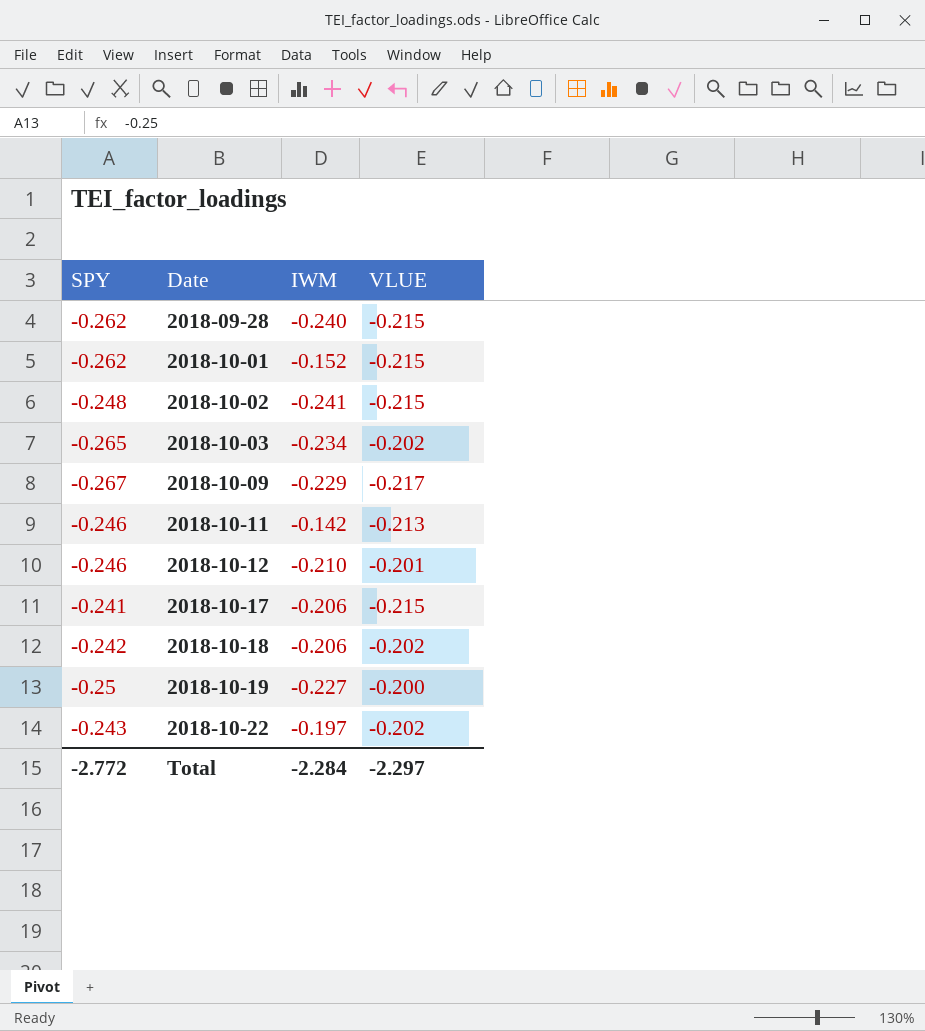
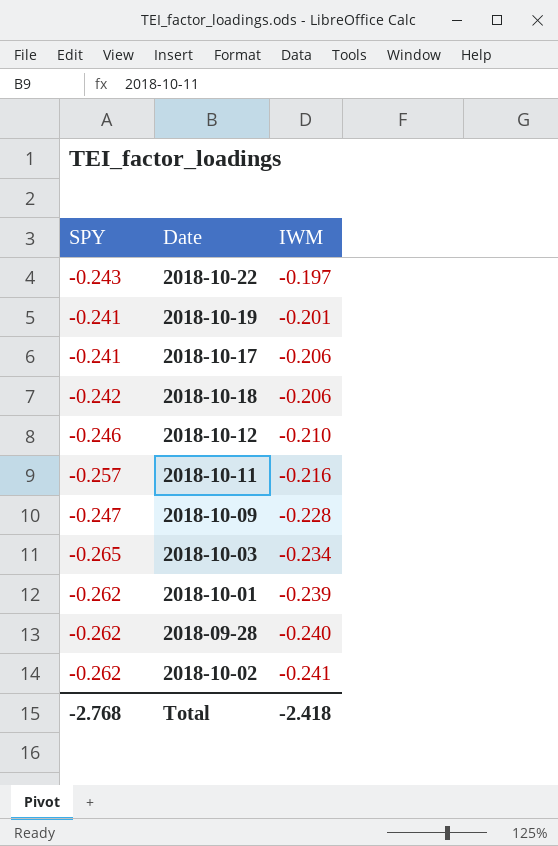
row order: Date ascending -> IWM descending
column VLUE | position: 4 -> none
2018-10-19 | SPY: -0.25 -> -0.241
2018-10-19 | IWM: -0.227 -> -0.201
2018-10-11 | SPY: -0.246 -> -0.257
2018-10-11 | IWM: -0.142 -> -0.216
2018-10-09 | SPY: -0.267 -> -0.247
2018-10-09 | IWM: -0.229 -> -0.228
2018-10-01 | IWM: -0.152 -> -0.239
2018-10-02 | SPY: -0.248 -> -0.262
Total | SPY: -2.772 -> -2.768
Total | IWM: -2.284 -> -2.418

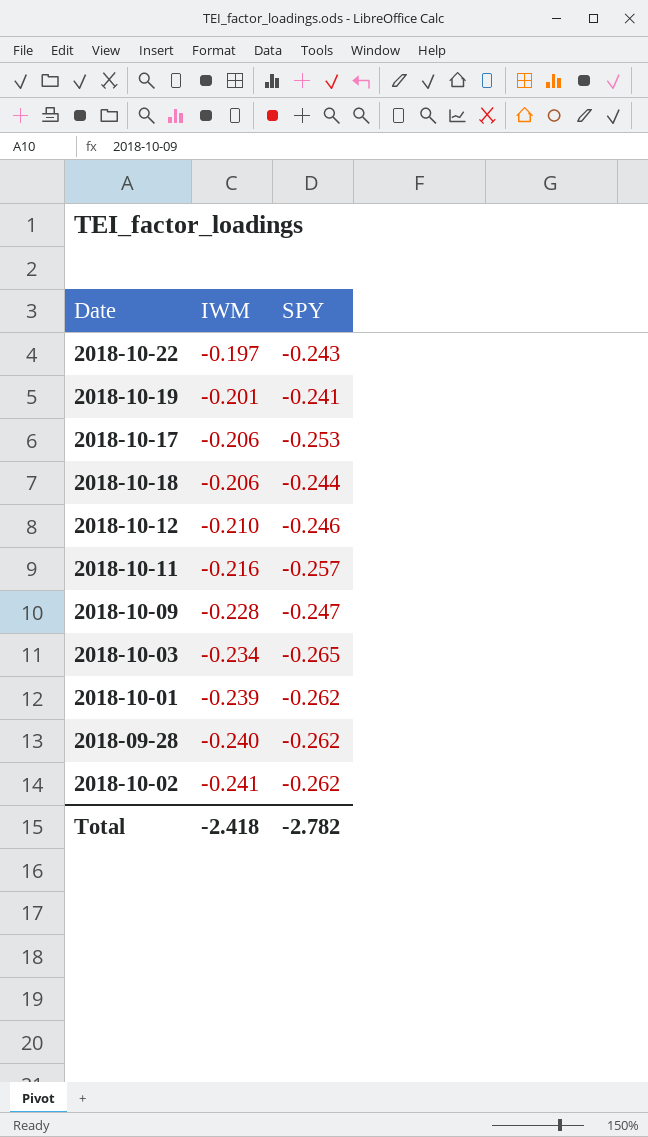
column SPY | position: 1 -> 3
2018-10-17 | SPY: -0.241 -> -0.253
2018-10-18 | SPY: -0.242 -> -0.244
Total | SPY: -2.768 -> -2.782

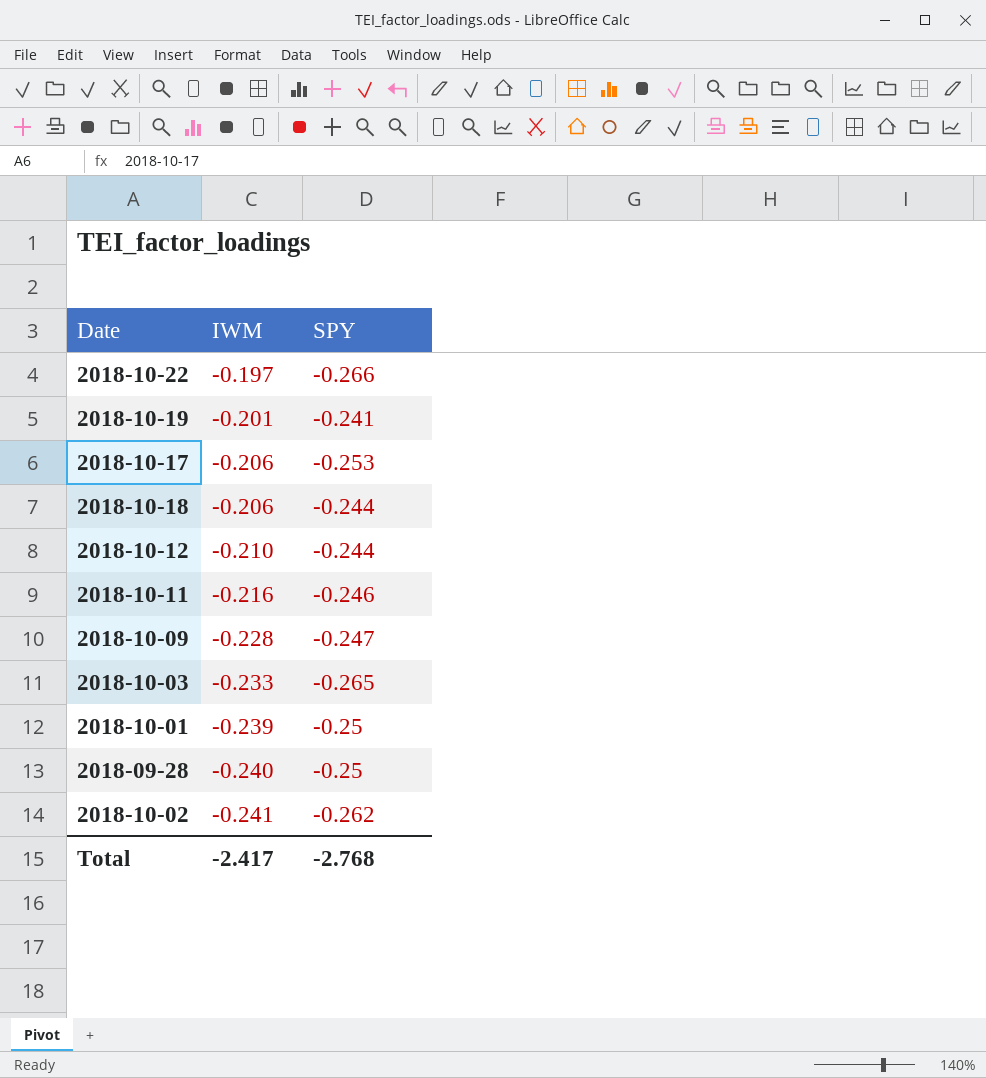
2018-10-22 | SPY: -0.243 -> -0.266
2018-10-12 | SPY: -0.246 -> -0.244
2018-10-11 | SPY: -0.257 -> -0.246
2018-10-03 | IWM: -0.234 -> -0.233
2018-10-01 | SPY: -0.262 -> -0.25
2018-09-28 | SPY: -0.262 -> -0.25
Total | IWM: -2.418 -> -2.417
Total | SPY: -2.782 -> -2.768

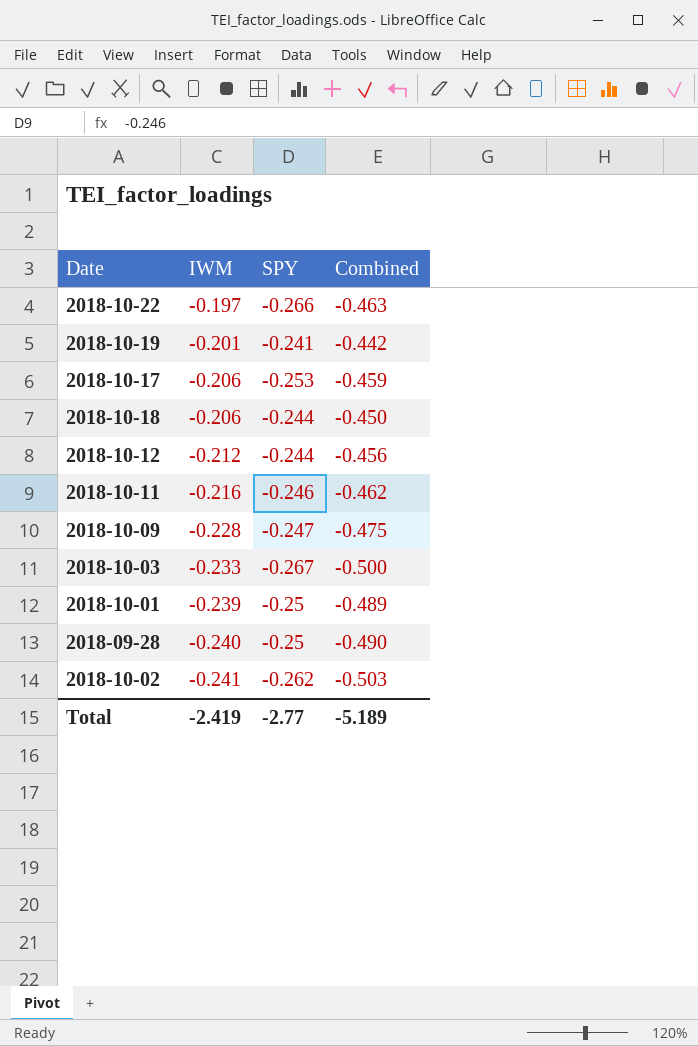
column Combined | formula: none -> [IWM] + [SPY]
2018-10-12 | IWM: -0.210 -> -0.212
2018-10-03 | SPY: -0.265 -> -0.267
Total | IWM: -2.417 -> -2.419
Total | SPY: -2.768 -> -2.77

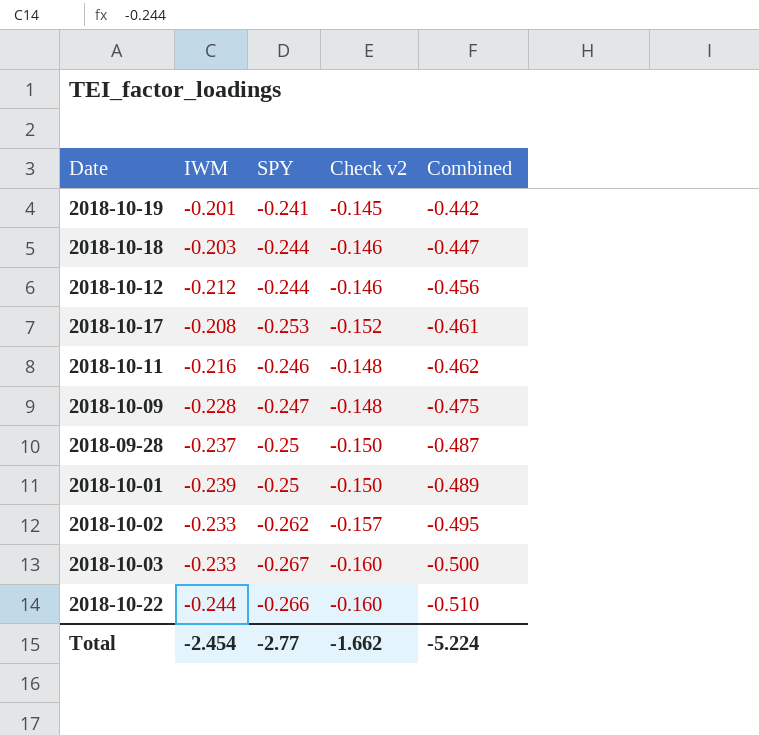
row order: IWM descending -> Combined descending
column Check v2 | formula: none -> [SPY] * 0.6
2018-10-18 | IWM: -0.206 -> -0.203
2018-10-18 | Combined: -0.450 -> -0.447
2018-10-17 | IWM: -0.206 -> -0.208
2018-10-17 | Combined: -0.459 -> -0.461
2018-09-28 | IWM: -0.240 -> -0.237
2018-09-28 | Combined: -0.490 -> -0.487
2018-10-02 | IWM: -0.241 -> -0.233
2018-10-02 | Combined: -0.503 -> -0.495
2018-10-22 | IWM: -0.197 -> -0.244
2018-10-22 | Combined: -0.463 -> -0.510
Total | IWM: -2.419 -> -2.454
Total | Combined: -5.189 -> -5.224

